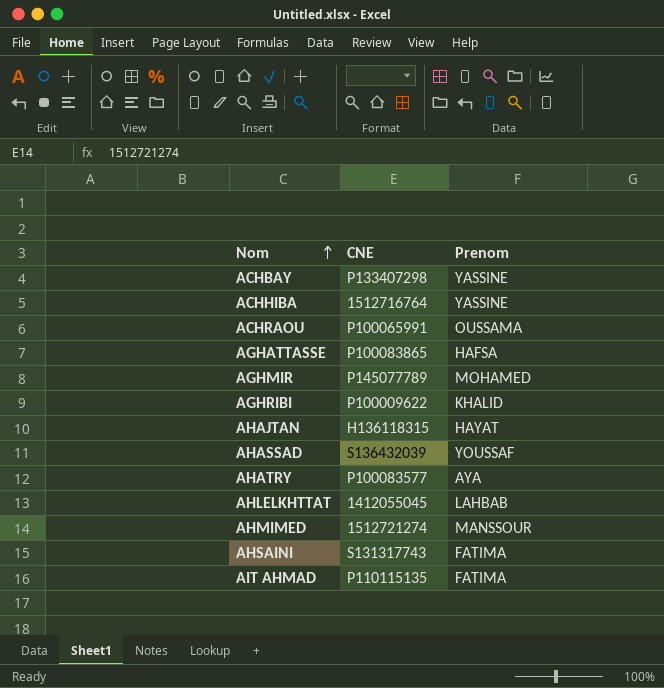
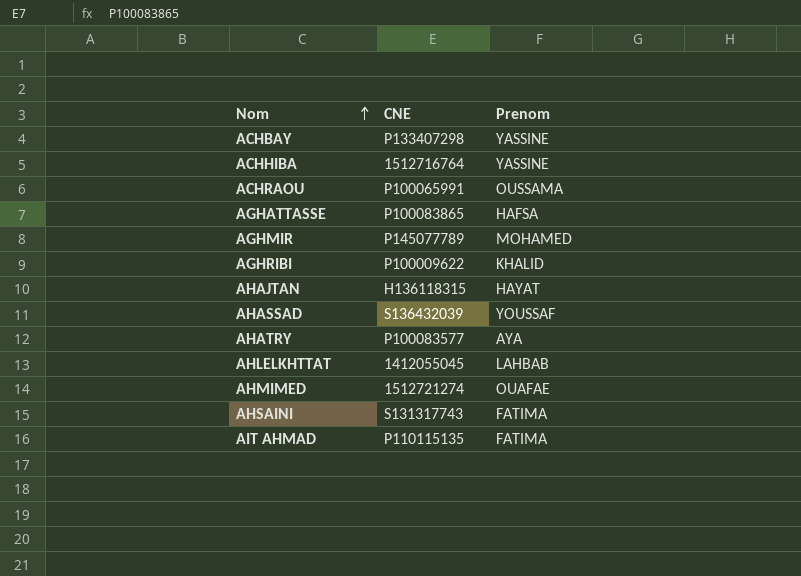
AHMIMED | Prenom: MANSSOUR -> OUAFAE

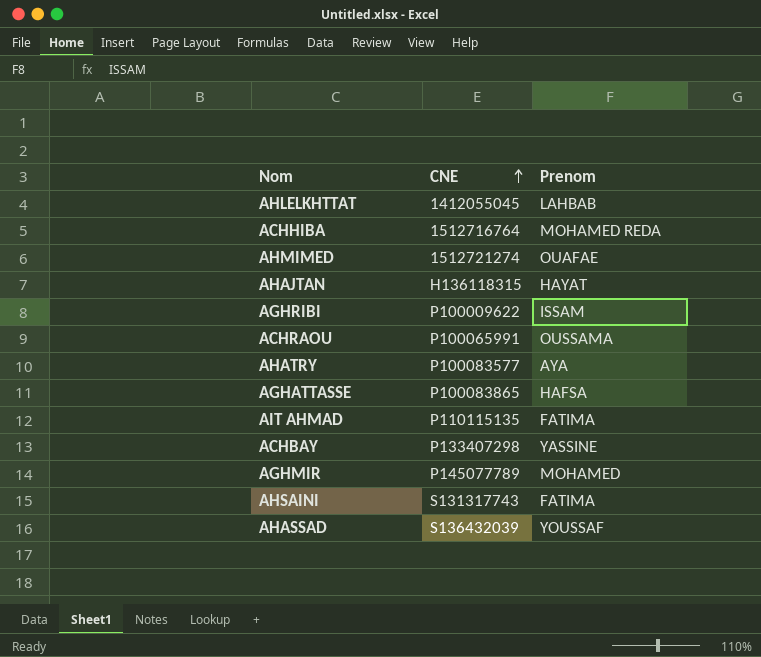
row order: Nom ascending -> CNE ascending
ACHHIBA | Prenom: YASSINE -> MOHAMED REDA
AGHRIBI | Prenom: KHALID -> ISSAM

